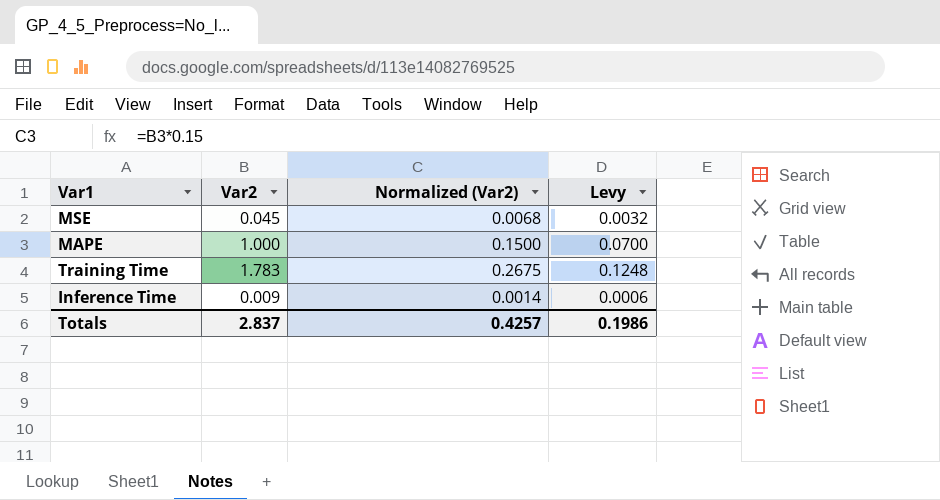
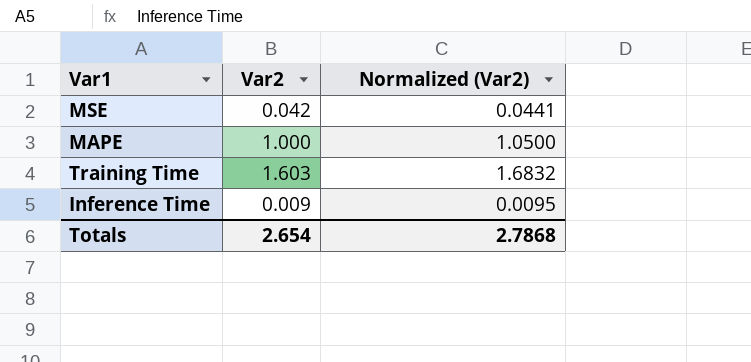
column Levy | formula: [Var2] * 0.07 -> none
column Normalized (Var2) | formula: [Var2] * 0.15 -> [Var2] * 1.05
MSE | Var2: 0.045 -> 0.042
Training Time | Var2: 1.783 -> 1.603
Totals | Var2: 2.837 -> 2.654
Totals | Normalized (Var2): 0.4257 -> 2.7868

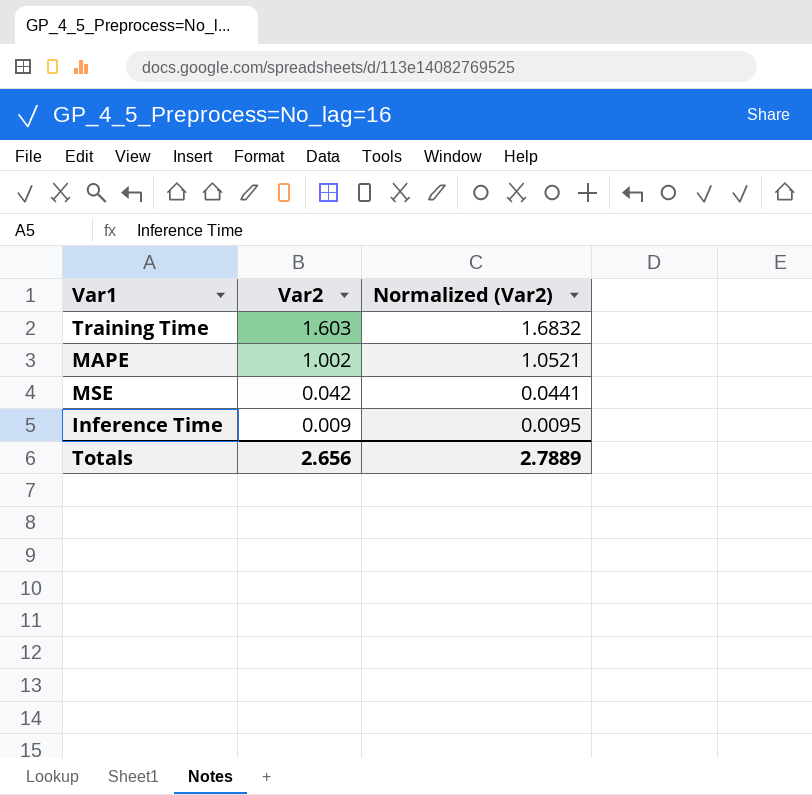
row order: none -> Var2 descending
MAPE | Var2: 1.000 -> 1.002
MAPE | Normalized (Var2): 1.0500 -> 1.0521
Totals | Var2: 2.654 -> 2.656
Totals | Normalized (Var2): 2.7868 -> 2.7889

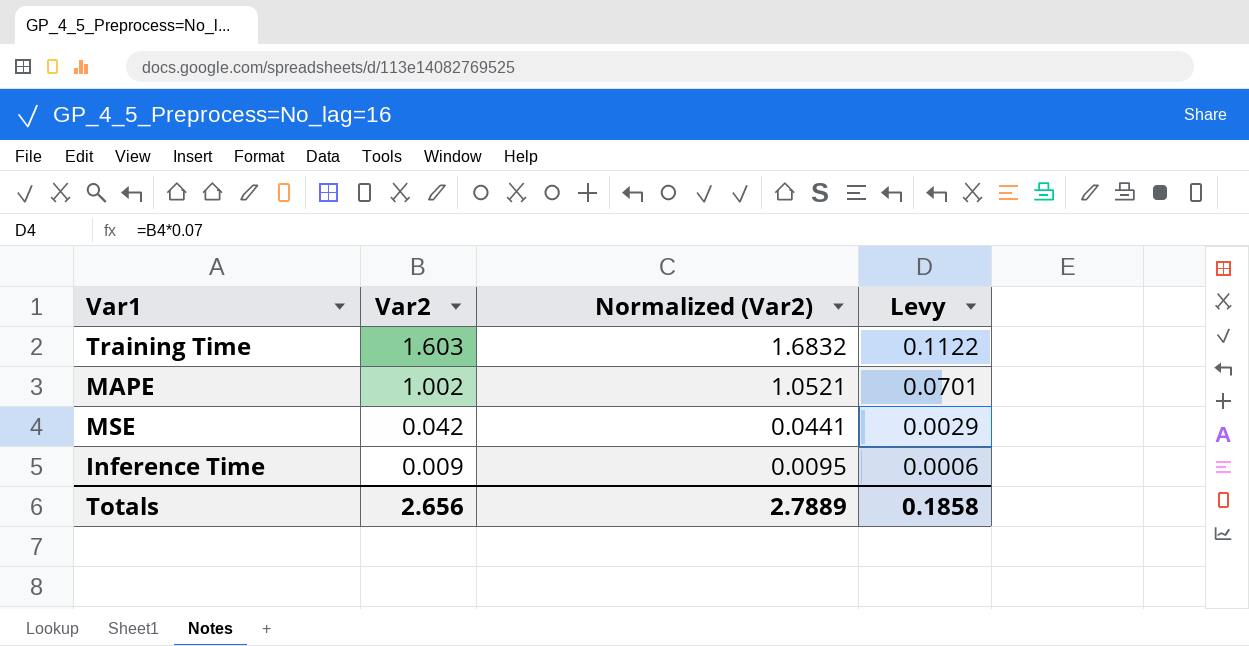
column Levy | formula: none -> [Var2] * 0.07

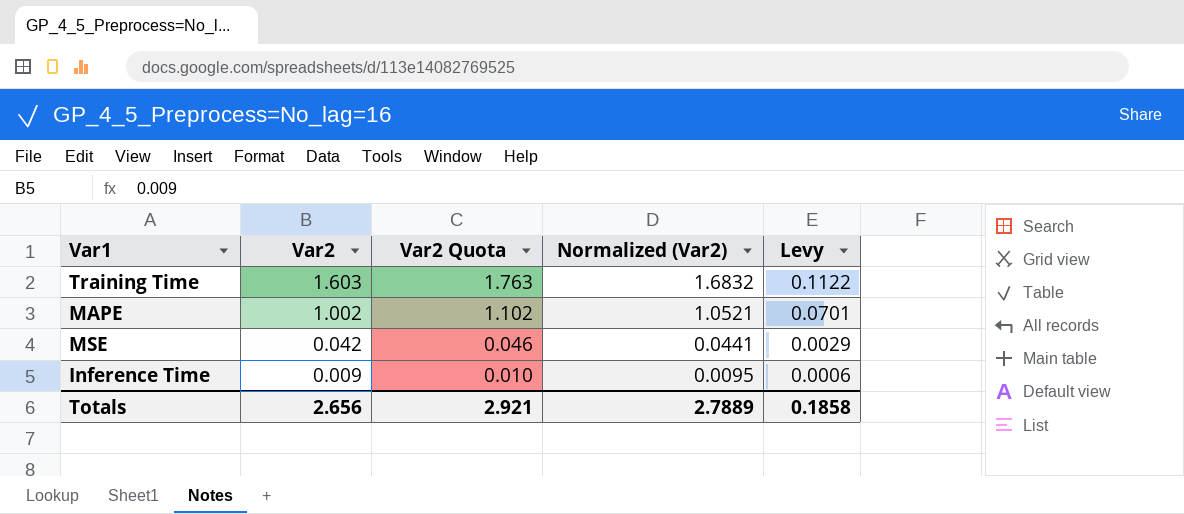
column Var2 Quota | formula: none -> [Var2] * 1.1

